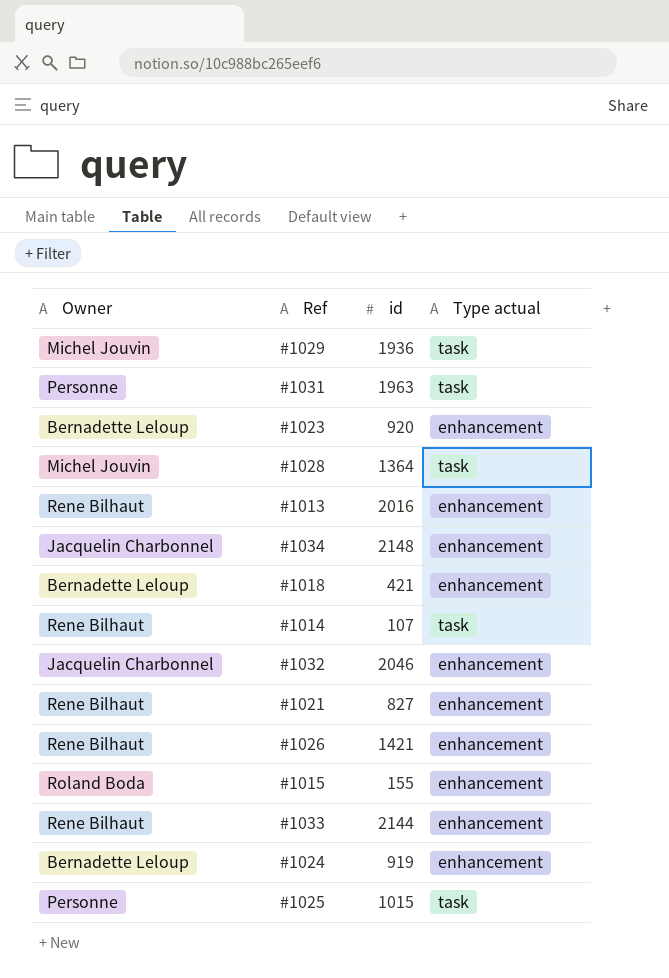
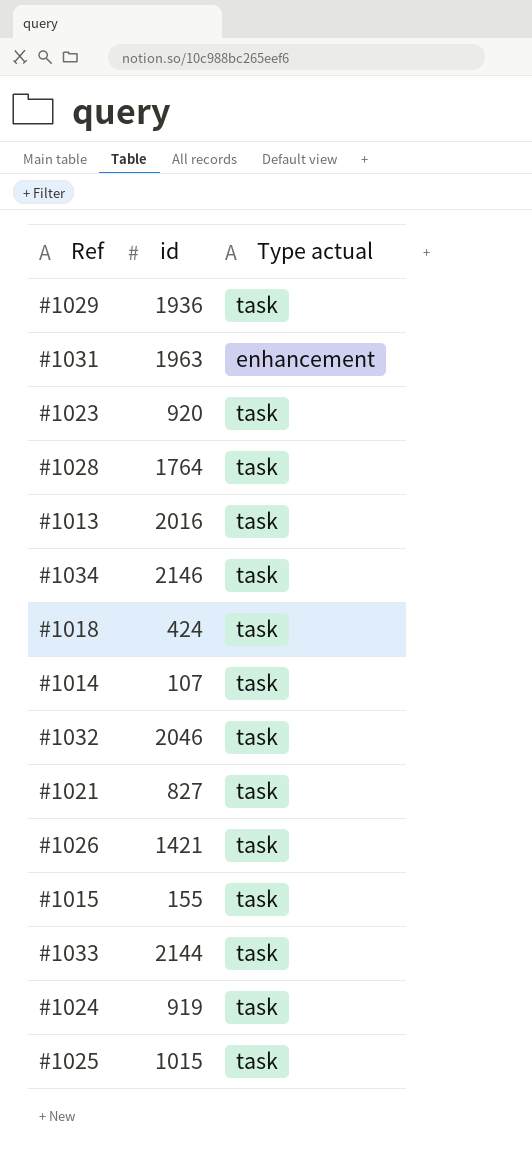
column Owner | position: 1 -> none
#1031 | Type actual: task -> enhancement
#1023 | Type actual: enhancement -> task
#1028 | id: 1364 -> 1764
#1013 | Type actual: enhancement -> task
#1034 | id: 2148 -> 2146
#1034 | Type actual: enhancement -> task
#1018 | id: 421 -> 424
#1018 | Type actual: enhancement -> task
#1032 | Type actual: enhancement -> task
#1021 | Type actual: enhancement -> task
#1026 | Type actual: enhancement -> task
#1015 | Type actual: enhancement -> task
#1033 | Type actual: enhancement -> task
#1024 | Type actual: enhancement -> task

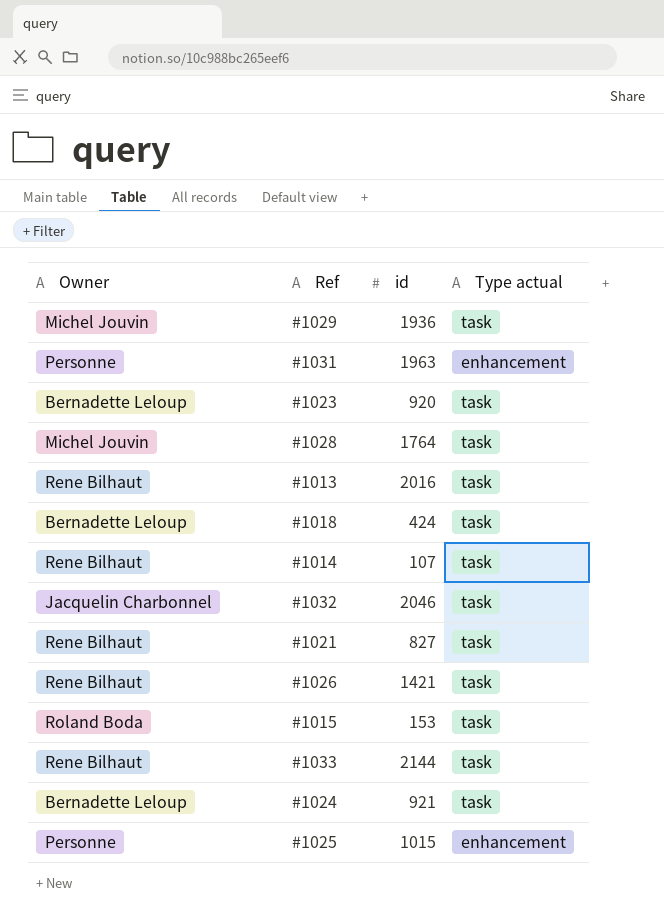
column Owner | position: none -> 1
row #1034: 2146 | task -> none
#1015 | id: 155 -> 153
#1024 | id: 919 -> 921
#1025 | Type actual: task -> enhancement

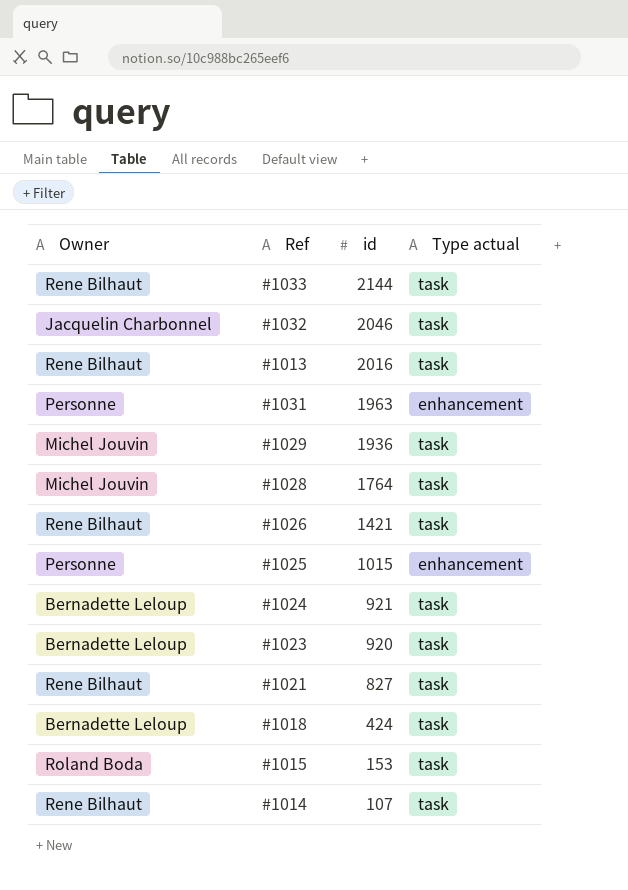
row order: none -> id descending

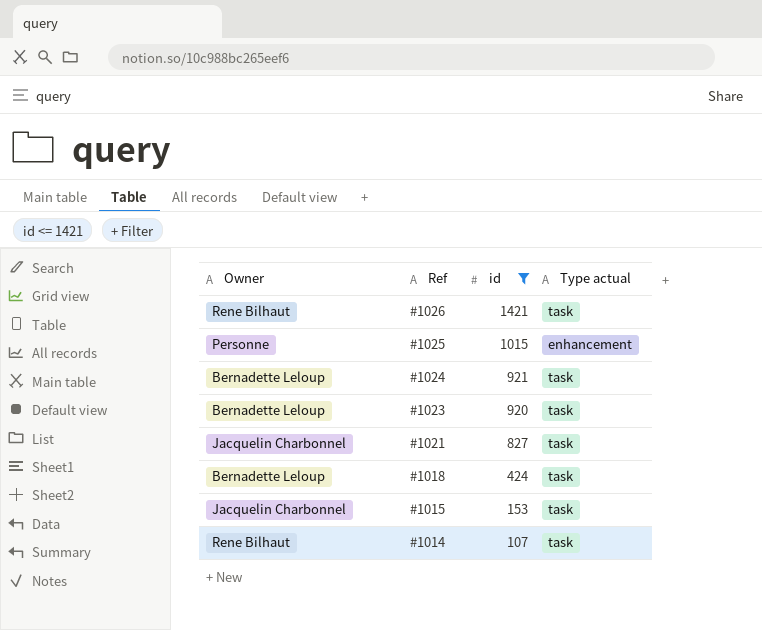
filter: none -> id <= 1421
#1021 | Owner: Rene Bilhaut -> Jacquelin Charbonnel
#1015 | Owner: Roland Boda -> Jacquelin Charbonnel

